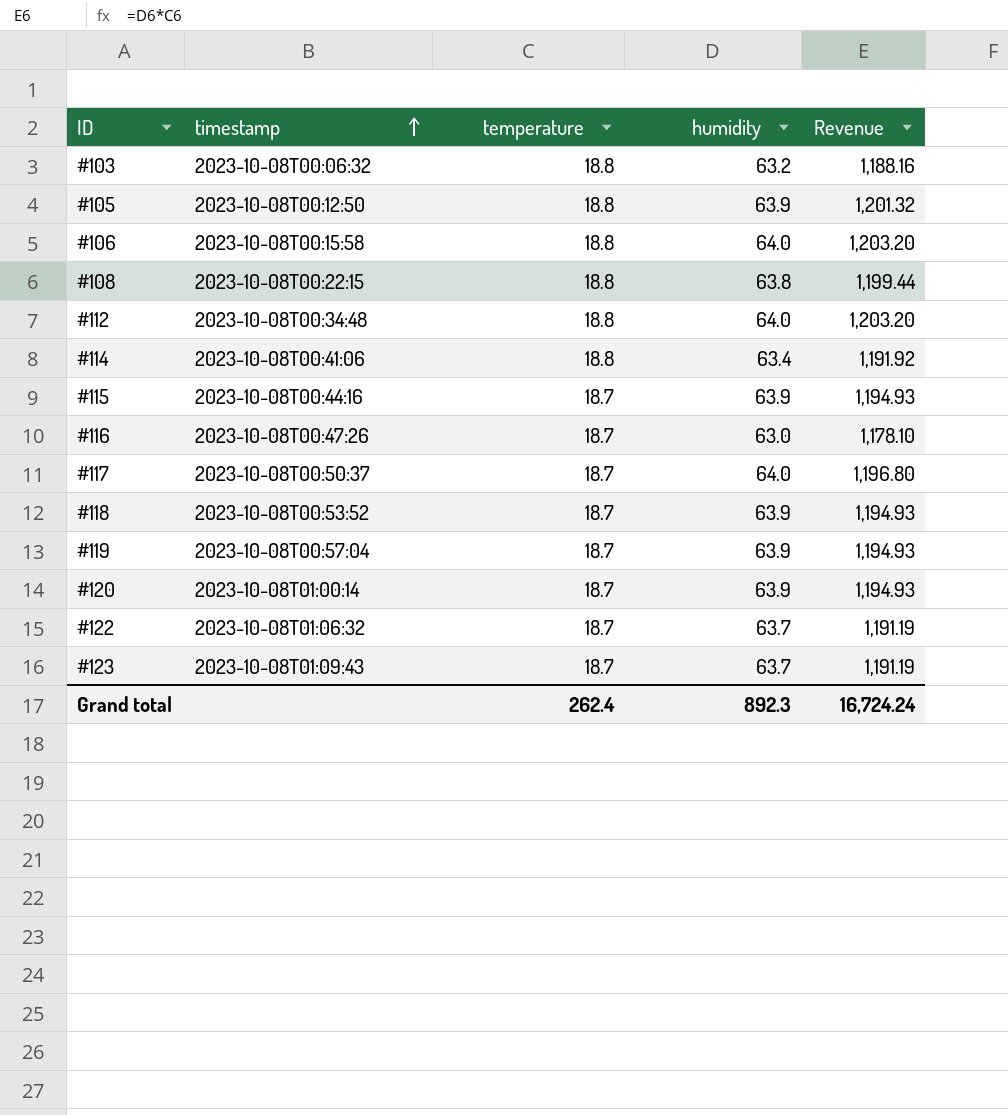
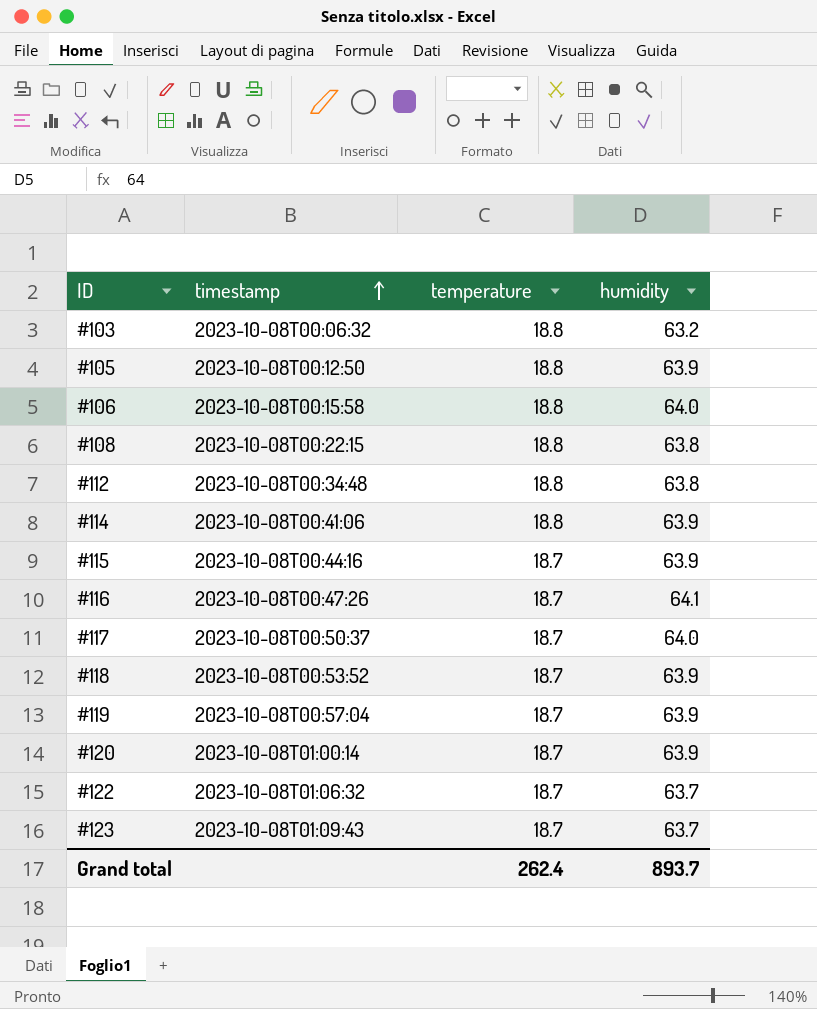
column Revenue | formula: [temperature] * [humidity] -> none
#112 | humidity: 64.0 -> 63.8
#114 | humidity: 63.4 -> 63.9
#116 | humidity: 63.0 -> 64.1
Grand total | humidity: 892.3 -> 893.7

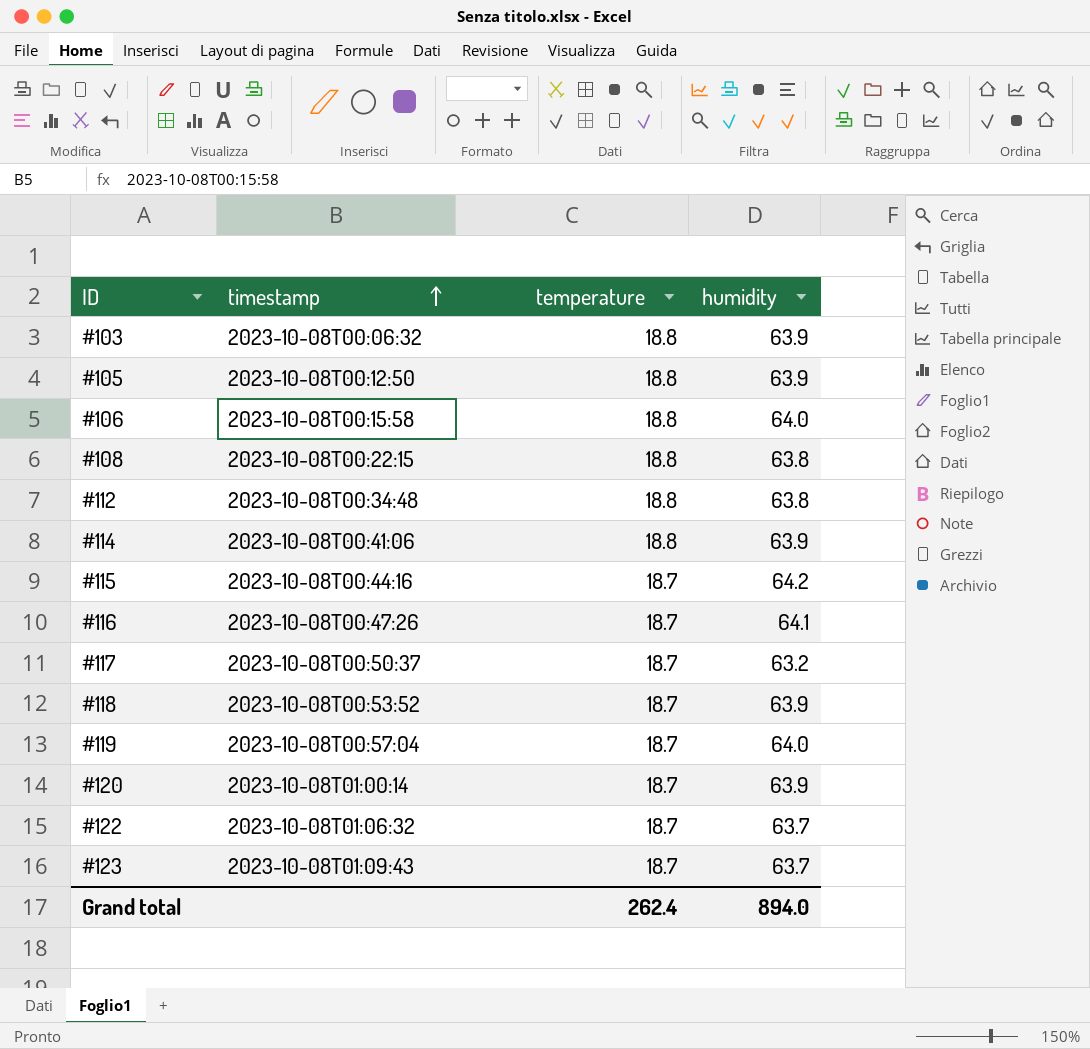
#103 | humidity: 63.2 -> 63.9
#115 | humidity: 63.9 -> 64.2
#117 | humidity: 64.0 -> 63.2
#119 | humidity: 63.9 -> 64.0
Grand total | humidity: 893.7 -> 894.0

